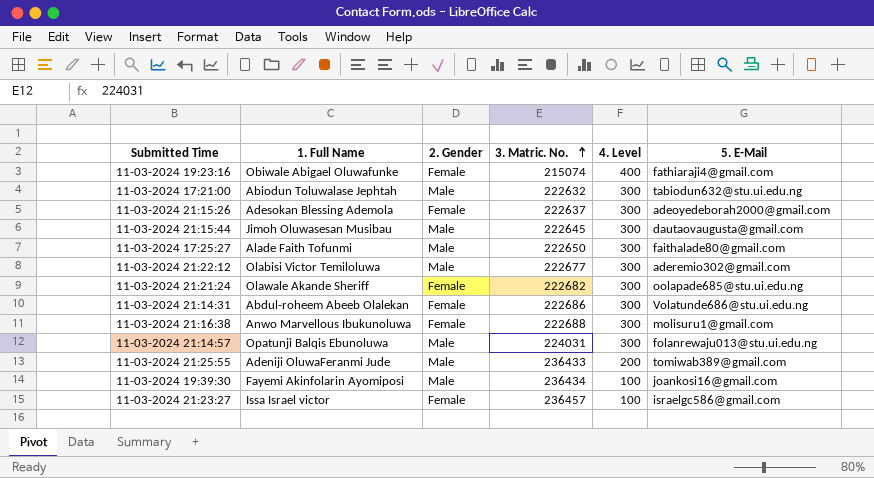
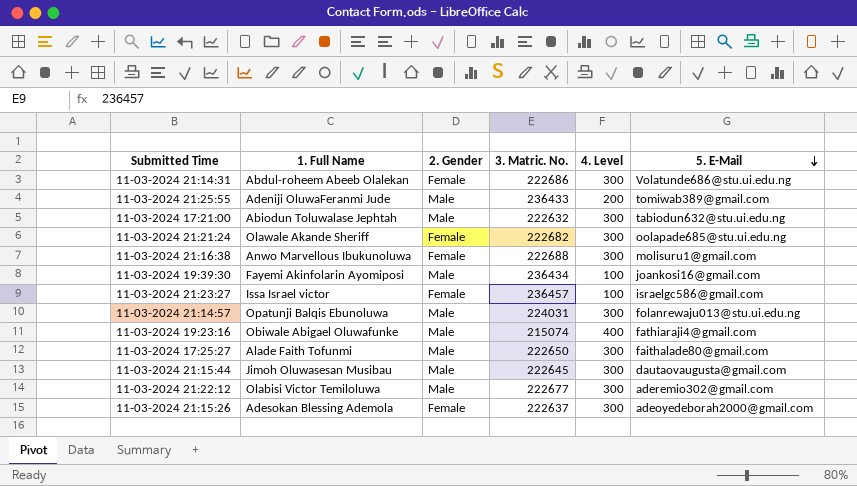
row order: 3. Matric. No. ascending -> 5. E-Mail descending
11-03-2024 19:23:16 | 2. Gender: Female -> Male

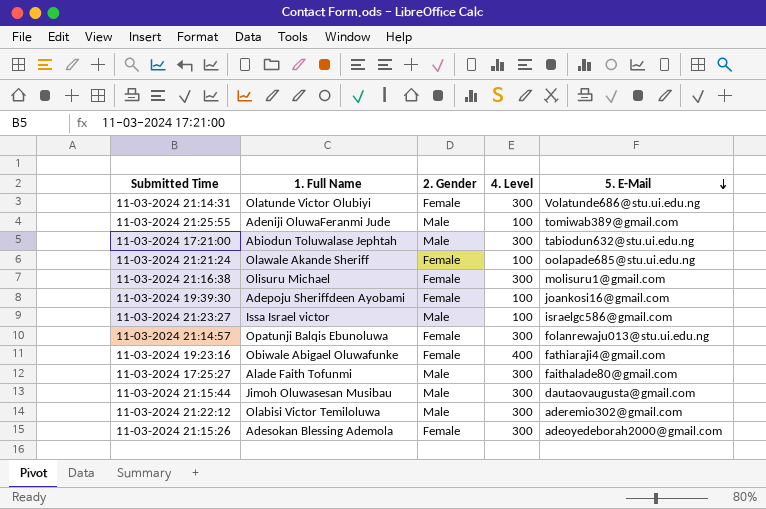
column 3. Matric. No. | position: 4 -> none
11-03-2024 21:14:31 | 1. Full Name: Abdul-roheem Abeeb Olalekan -> Olatunde Victor Olubiyi
11-03-2024 21:25:55 | 4. Level: 200 -> 100
11-03-2024 21:21:24 | 4. Level: 300 -> 100
11-03-2024 21:16:38 | 1. Full Name: Anwo Marvellous Ibukunoluwa -> Olisuru Michael
11-03-2024 19:39:30 | 1. Full Name: Fayemi Akinfolarin Ayomiposi -> Adepoju Sheriffdeen Ayobami
11-03-2024 19:39:30 | 2. Gender: Male -> Female
11-03-2024 21:23:27 | 2. Gender: Female -> Male
11-03-2024 21:14:57 | 2. Gender: Male -> Female
11-03-2024 19:23:16 | 2. Gender: Male -> Female

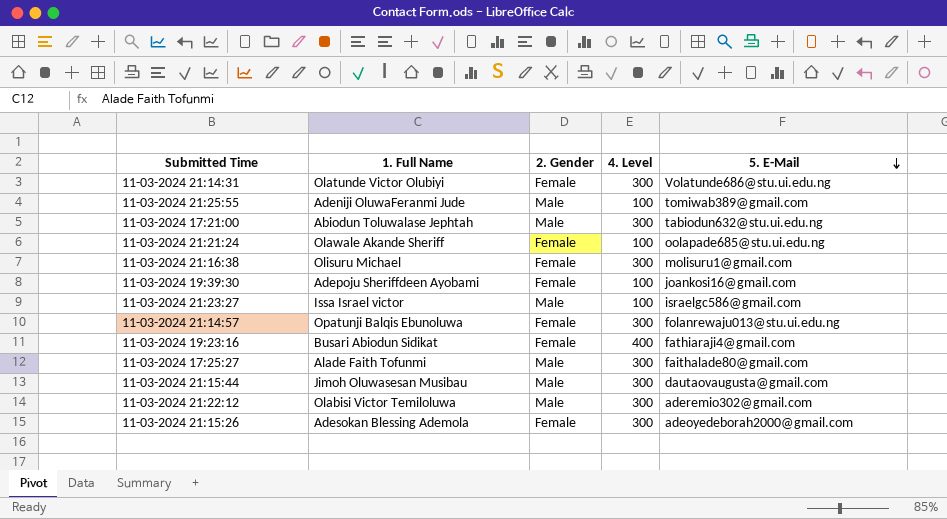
11-03-2024 19:23:16 | 1. Full Name: Obiwale Abigael Oluwafunke -> Busari Abiodun Sidikat

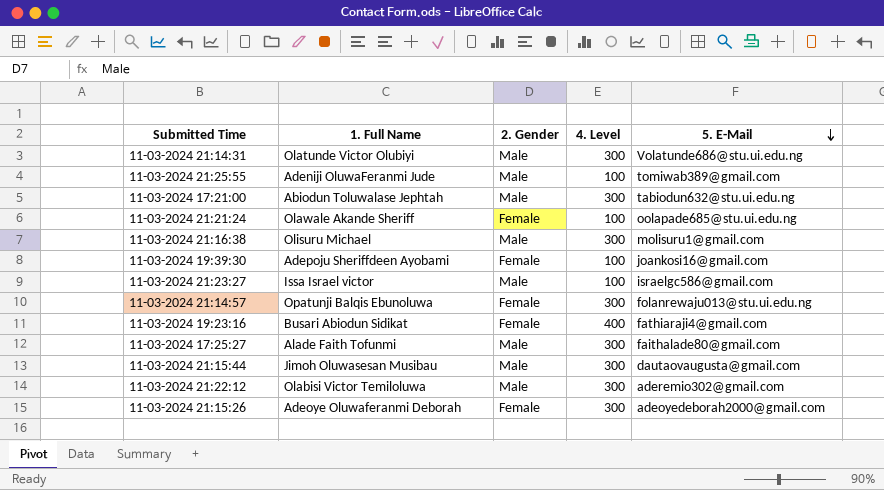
11-03-2024 21:14:31 | 2. Gender: Female -> Male
11-03-2024 21:16:38 | 2. Gender: Female -> Male
11-03-2024 21:15:26 | 1. Full Name: Adesokan Blessing Ademola -> Adeoye Oluwaferanmi Deborah

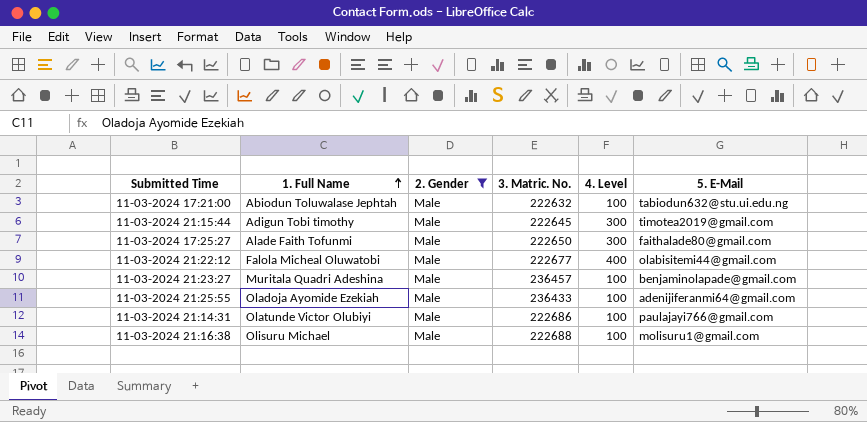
filter: none -> 2. Gender = Male
row order: 5. E-Mail descending -> 1. Full Name ascending
column 3. Matric. No. | position: none -> 4
11-03-2024 17:21:00 | 4. Level: 300 -> 100
11-03-2024 21:15:44 | 1. Full Name: Jimoh Oluwasesan Musibau -> Adigun Tobi timothy
11-03-2024 21:15:44 | 5. E-Mail: dautaovaugusta@gmail.com -> timotea2019@gmail.com
11-03-2024 21:22:12 | 1. Full Name: Olabisi Victor Temiloluwa -> Falola Micheal Oluwatobi
11-03-2024 21:22:12 | 4. Level: 300 -> 400
11-03-2024 21:22:12 | 5. E-Mail: aderemio302@gmail.com -> olabisitemi44@gmail.com
11-03-2024 21:23:27 | 1. Full Name: Issa Israel victor -> Muritala Quadri Adeshina
11-03-2024 21:23:27 | 5. E-Mail: israelgc586@gmail.com -> benjaminolapade@gmail.com
11-03-2024 21:25:55 | 1. Full Name: Adeniji OluwaFeranmi Jude -> Oladoja Ayomide Ezekiah
11-03-2024 21:25:55 | 5. E-Mail: tomiwab389@gmail.com -> adenijiferanmi64@gmail.com
11-03-2024 21:14:31 | 4. Level: 300 -> 100
11-03-2024 21:14:31 | 5. E-Mail: Volatunde686@stu.ui.edu.ng -> paulajayi766@gmail.com
11-03-2024 21:16:38 | 4. Level: 300 -> 100

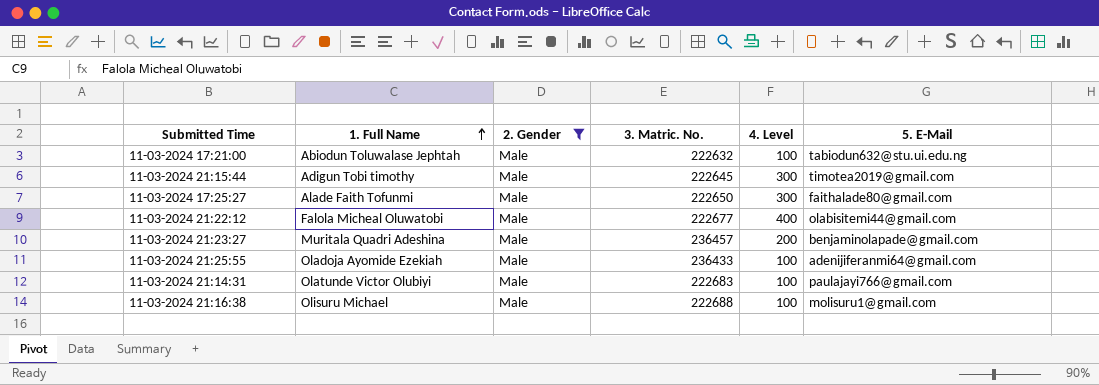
11-03-2024 21:23:27 | 4. Level: 100 -> 200
11-03-2024 21:14:31 | 3. Matric. No.: 222686 -> 222683

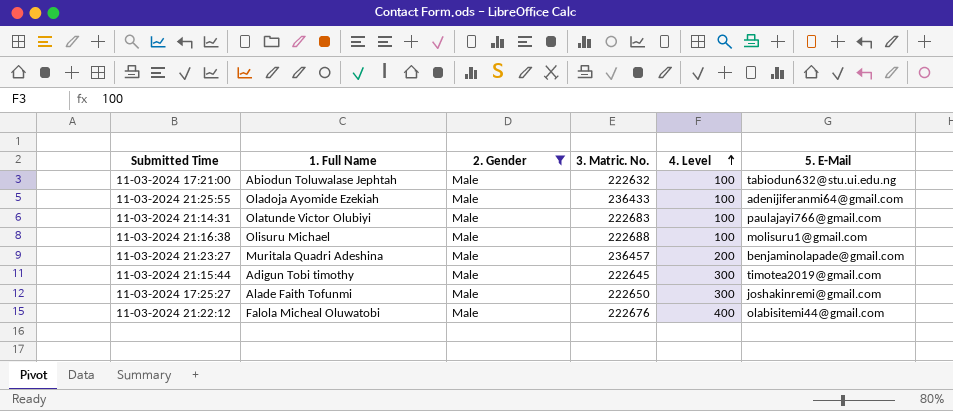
row order: 1. Full Name ascending -> 4. Level ascending
11-03-2024 17:25:27 | 5. E-Mail: faithalade80@gmail.com -> joshakinremi@gmail.com
11-03-2024 21:22:12 | 3. Matric. No.: 222677 -> 222676

